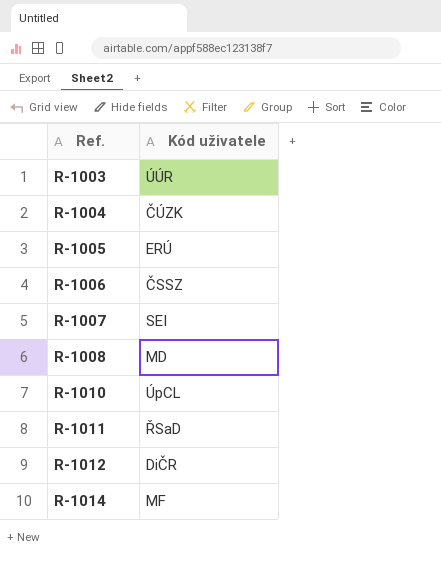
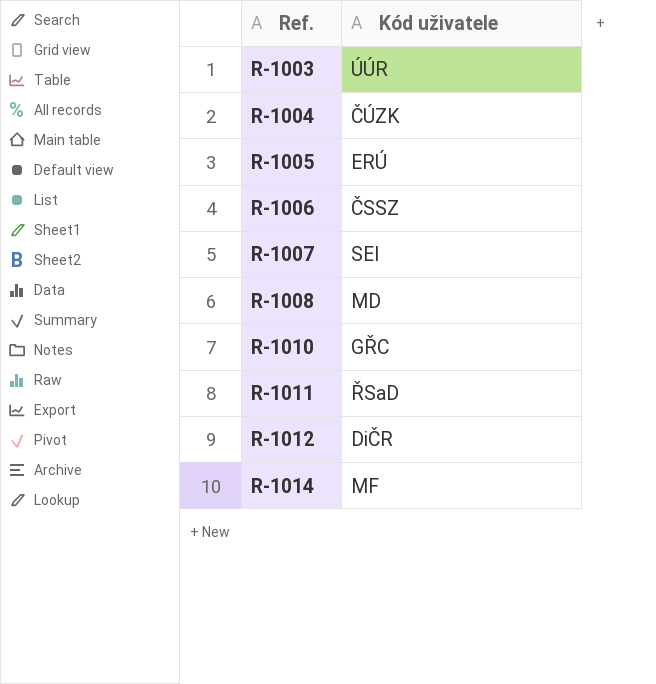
R-1010 | Kód uživatele: ÚpCL -> GŘC

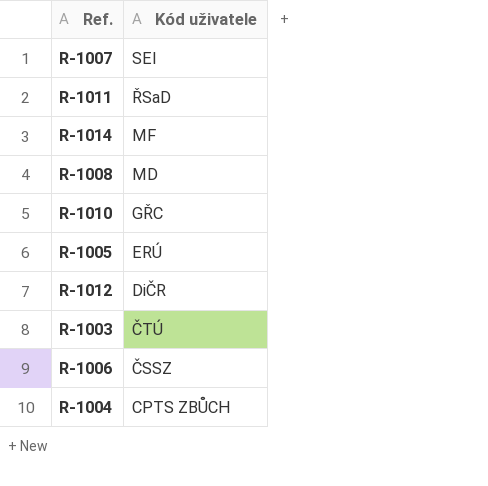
row order: Ref. ascending -> Kód uživatele descending
R-1003 | Kód uživatele: ÚÚR -> ČTÚ
R-1004 | Kód uživatele: ČÚZK -> CPTS ZBŮCH

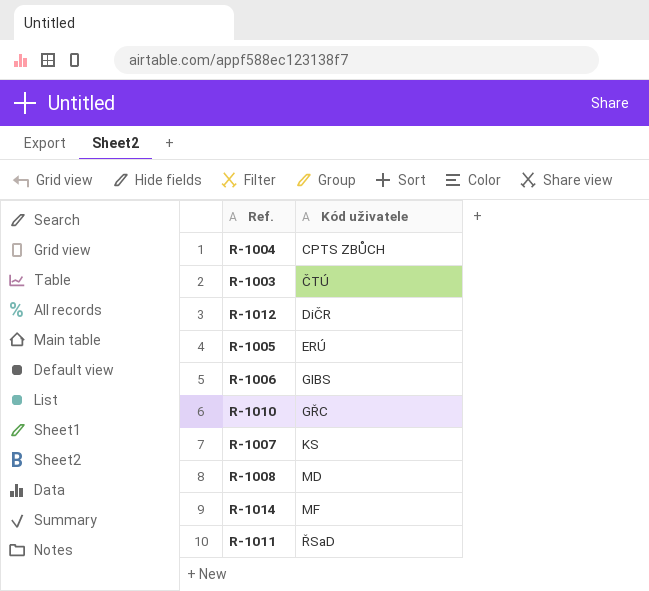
row order: Kód uživatele descending -> Kód uživatele ascending
R-1006 | Kód uživatele: ČSSZ -> GIBS
R-1007 | Kód uživatele: SEI -> KS

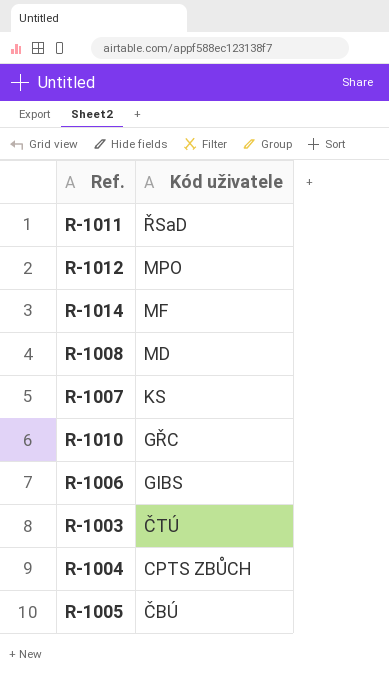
row order: Kód uživatele ascending -> Kód uživatele descending
R-1012 | Kód uživatele: DiČR -> MPO
R-1005 | Kód uživatele: ERÚ -> ČBÚ

